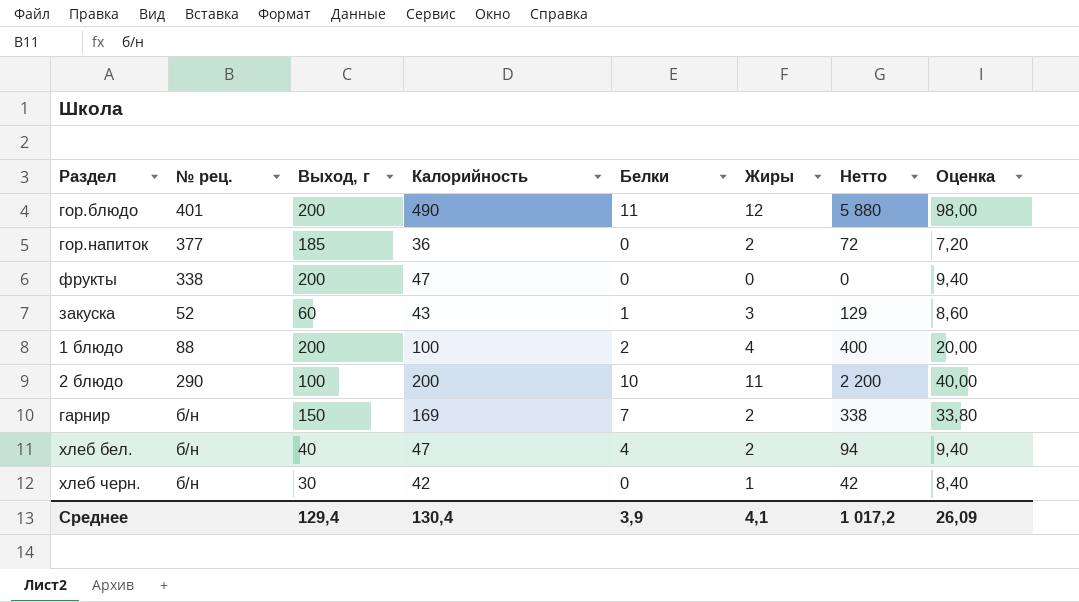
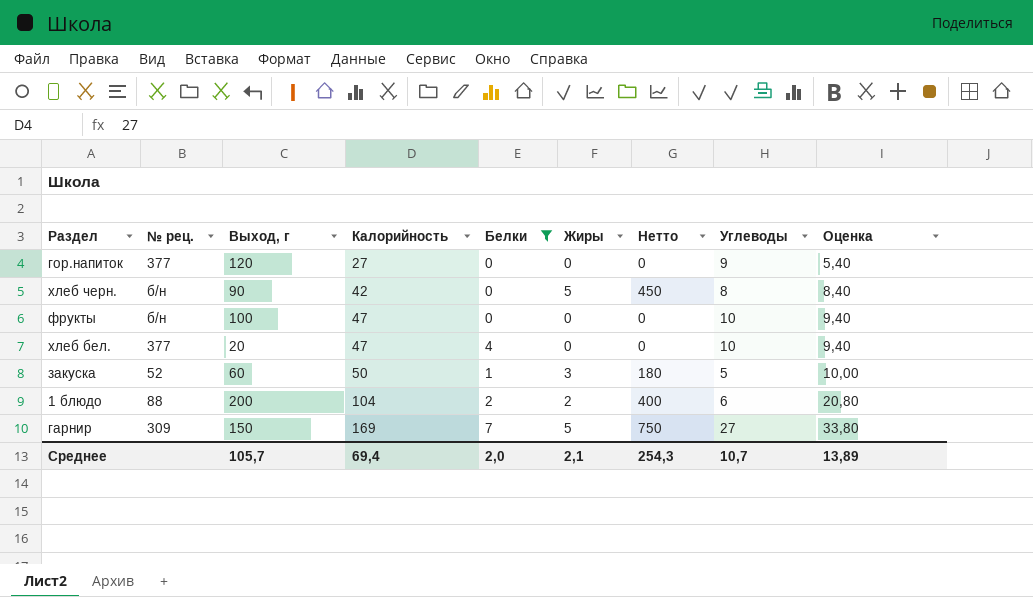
filter: none -> Белки <= 7
row order: none -> Калорийность ascending
column Нетто | formula: [Калорийность] * [Жиры] -> [Выход, г] * [Жиры]
column Углеводы | position: none -> 8
гор.напиток | Выход, г: 185 -> 120
гор.напиток | Калорийность: 36 -> 27
гор.напиток | Жиры: 2 -> 0
гор.напиток | Оценка: 7,20 -> 5,40
хлеб черн. | Выход, г: 30 -> 90
хлеб черн. | Жиры: 1 -> 5
фрукты | № рец.: 338 -> б/н
фрукты | Выход, г: 200 -> 100
хлеб бел. | № рец.: б/н -> 377
хлеб бел. | Выход, г: 40 -> 20
хлеб бел. | Жиры: 2 -> 0
закуска | Калорийность: 43 -> 50
закуска | Оценка: 8,60 -> 10,00
1 блюдо | Калорийность: 100 -> 104
1 блюдо | Жиры: 4 -> 2
1 блюдо | Оценка: 20,00 -> 20,80
гарнир | № рец.: б/н -> 309
гарнир | Жиры: 2 -> 5
Среднее | Выход, г: 129,4 -> 105,7
Среднее | Калорийность: 130,4 -> 69,4
Среднее | Белки: 3,9 -> 2,0
Среднее | Жиры: 4,1 -> 2,1
Среднее | Нетто: 1 017,2 -> 254,3
Среднее | Оценка: 26,09 -> 13,89

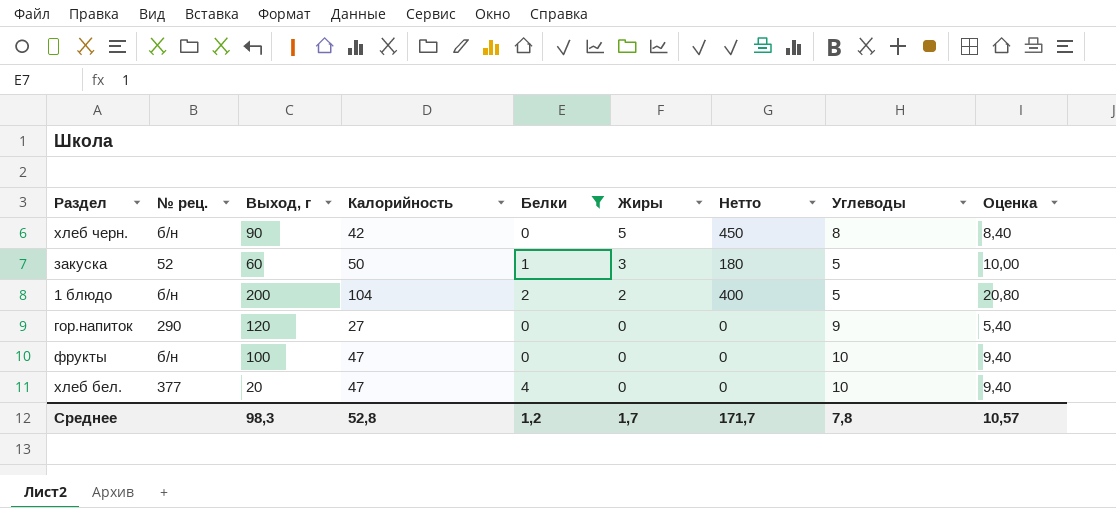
row order: Калорийность ascending -> Жиры descending
row гарнир: 309 | 150 | 169 | 7 | 5 | 750 | 27 | 33,80 -> none
1 блюдо | № рец.: 88 -> б/н
1 блюдо | Углеводы: 6 -> 5
гор.напиток | № рец.: 377 -> 290
Среднее | Выход, г: 105,7 -> 98,3
Среднее | Калорийность: 69,4 -> 52,8
Среднее | Белки: 2,0 -> 1,2
Среднее | Жиры: 2,1 -> 1,7
Среднее | Нетто: 254,3 -> 171,7
Среднее | Углеводы: 10,7 -> 7,8
Среднее | Оценка: 13,89 -> 10,57

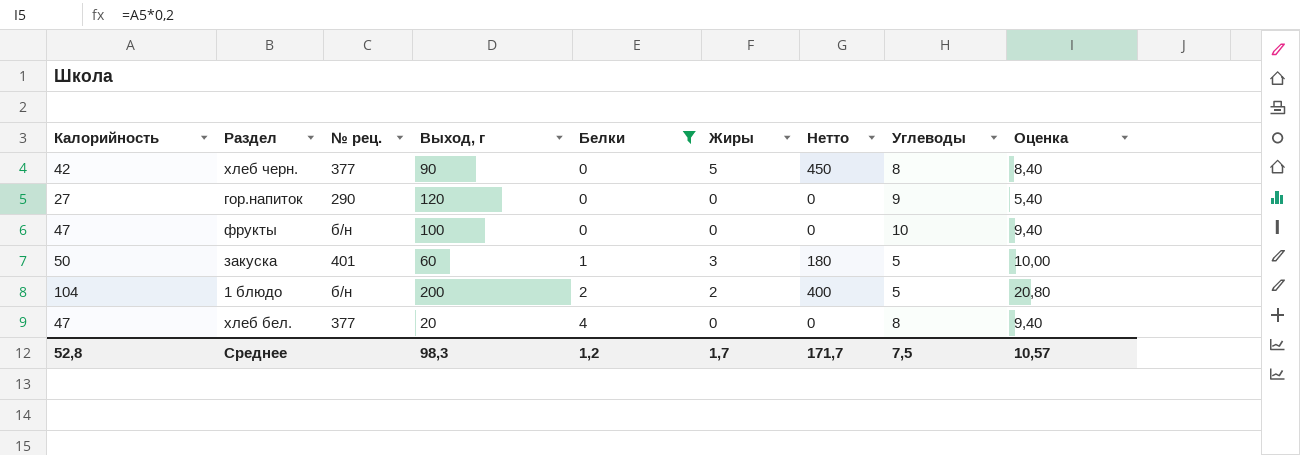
row order: Жиры descending -> Белки ascending
column Калорийность | position: 4 -> 1
хлеб черн. | № рец.: б/н -> 377
закуска | № рец.: 52 -> 401
хлеб бел. | Углеводы: 10 -> 8
Среднее | Углеводы: 7,8 -> 7,5

